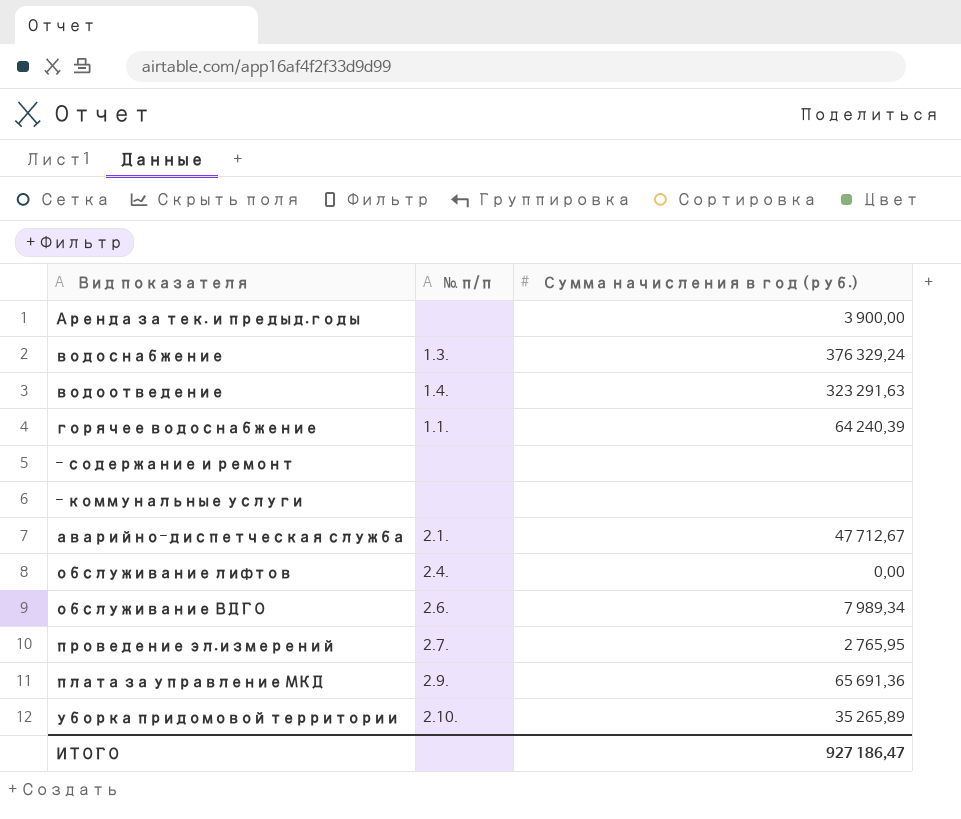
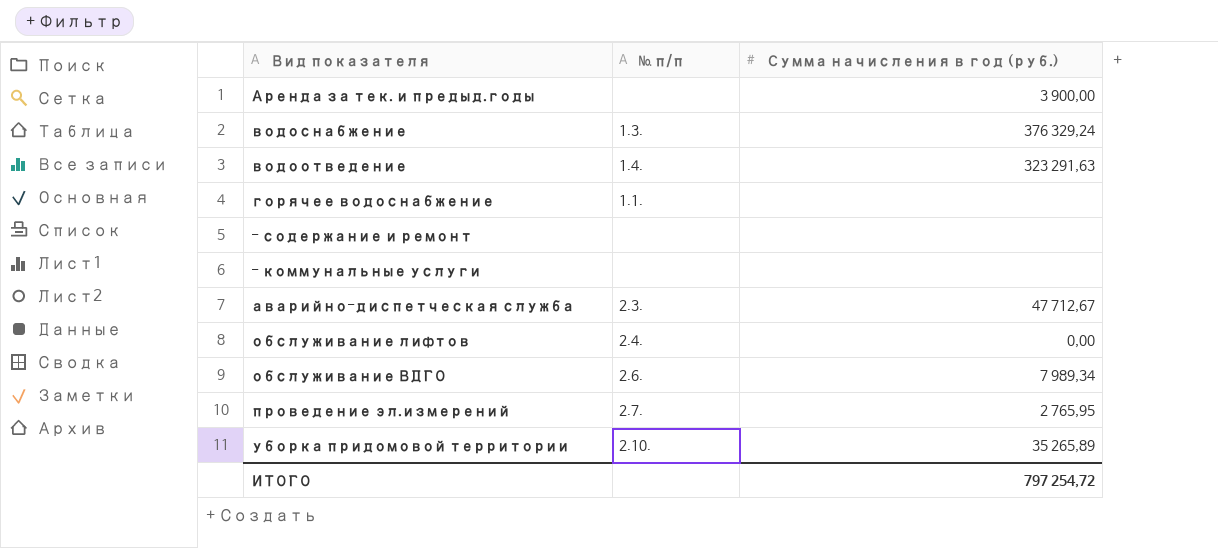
row плата за управление МКД: 2.9. | 65 691,36 -> none
горячее водоснабжение | Сумма начисления в год (руб.): 64 240,39 -> none
аварийно-диспетческая служба | № п/п: 2.1. -> 2.3.
ИТОГО | Сумма начисления в год (руб.): 927 186,47 -> 797 254,72

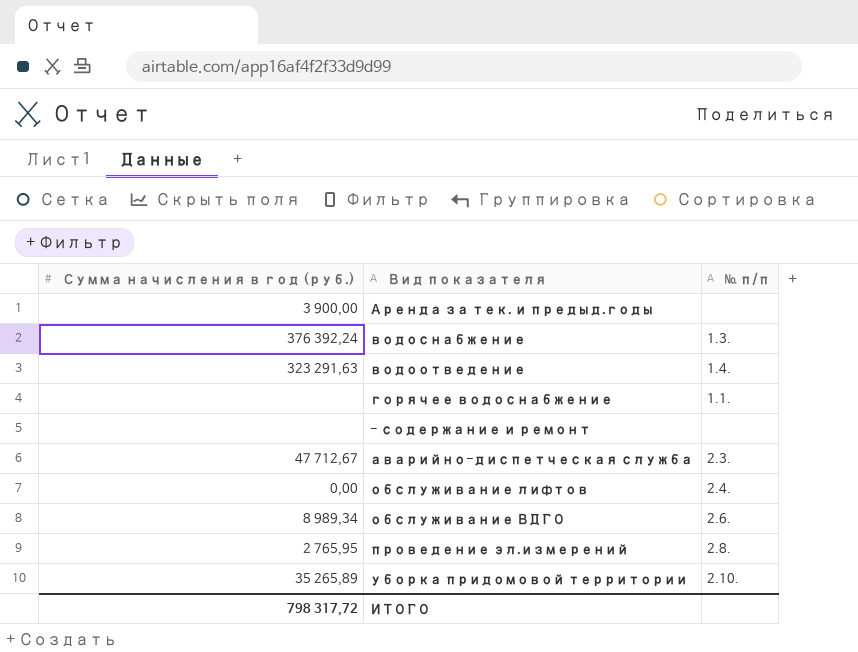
column Сумма начисления в год (руб.) | position: 3 -> 1
row - коммунальные услуги: none | none -> none
водоснабжение | Сумма начисления в год (руб.): 376 329,24 -> 376 392,24
обслуживание ВДГО | Сумма начисления в год (руб.): 7 989,34 -> 8 989,34
проведение эл.измерений | № п/п: 2.7. -> 2.8.
ИТОГО | Сумма начисления в год (руб.): 797 254,72 -> 798 317,72

